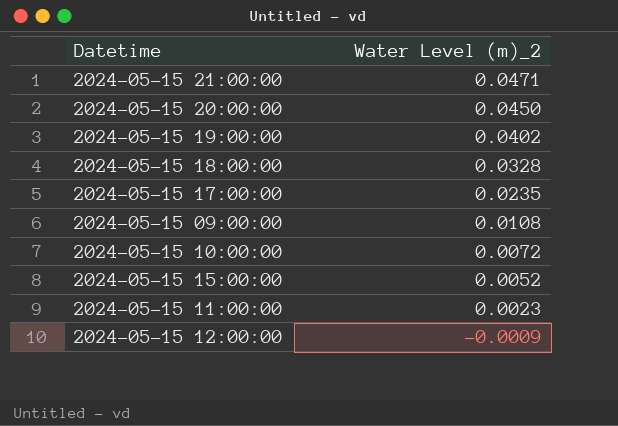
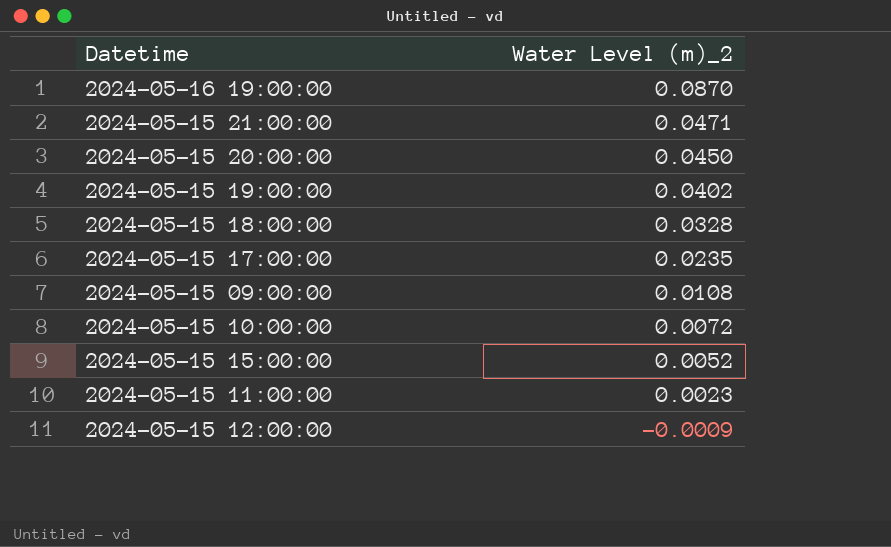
row 2024-05-16 19:00:00: none -> 0.0870

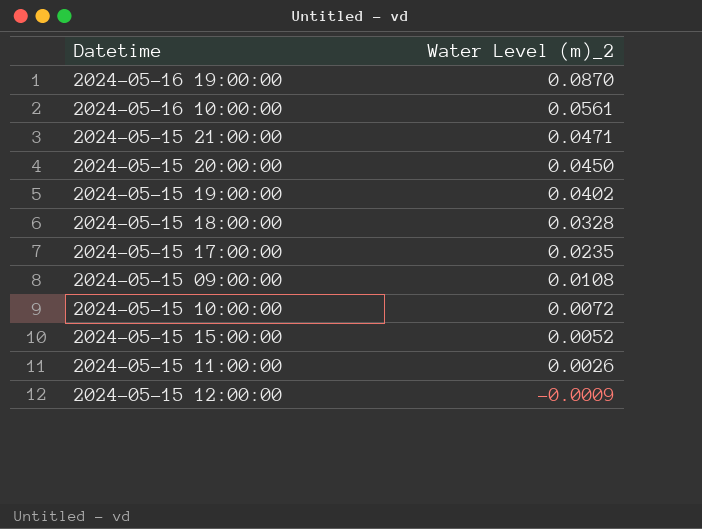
row 2024-05-16 10:00:00: none -> 0.0561
2024-05-15 11:00:00 | Water Level (m)_2: 0.0023 -> 0.0026

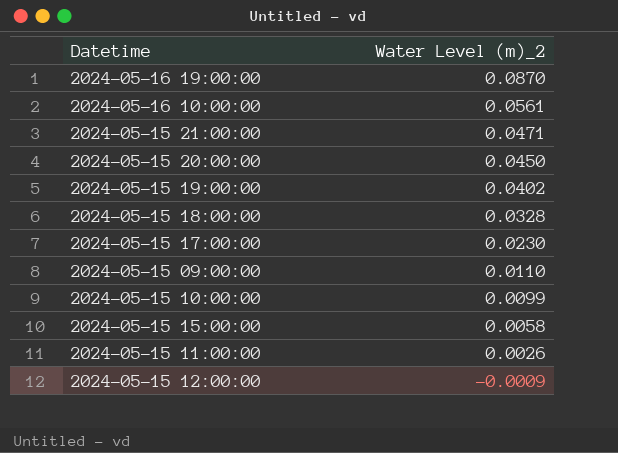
2024-05-15 17:00:00 | Water Level (m)_2: 0.0235 -> 0.0230
2024-05-15 09:00:00 | Water Level (m)_2: 0.0108 -> 0.0110
2024-05-15 10:00:00 | Water Level (m)_2: 0.0072 -> 0.0099
2024-05-15 15:00:00 | Water Level (m)_2: 0.0052 -> 0.0058

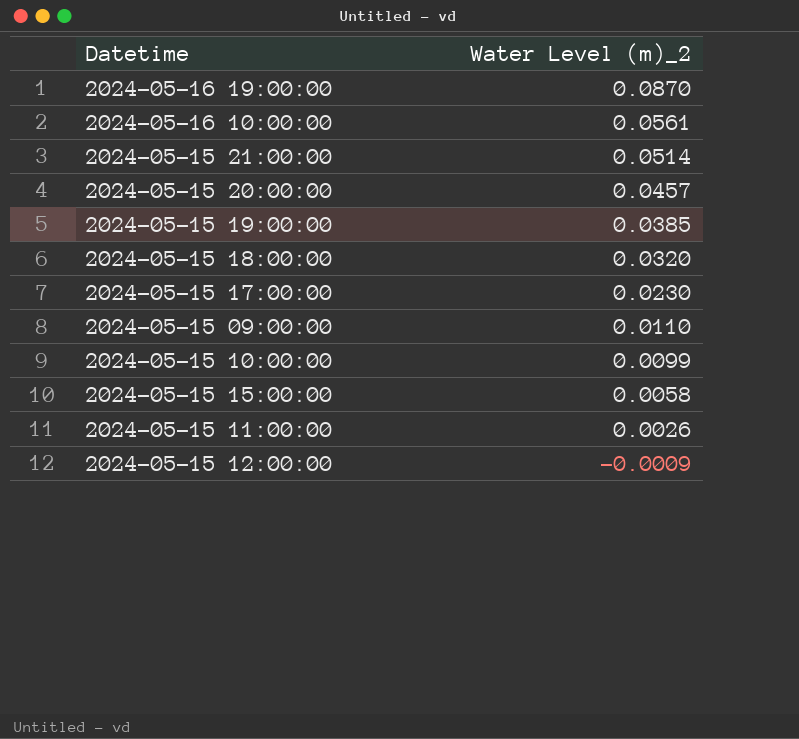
2024-05-15 21:00:00 | Water Level (m)_2: 0.0471 -> 0.0514
2024-05-15 20:00:00 | Water Level (m)_2: 0.0450 -> 0.0457
2024-05-15 19:00:00 | Water Level (m)_2: 0.0402 -> 0.0385
2024-05-15 18:00:00 | Water Level (m)_2: 0.0328 -> 0.0320

